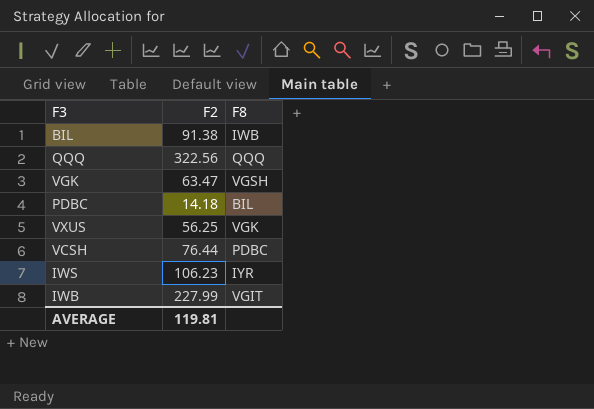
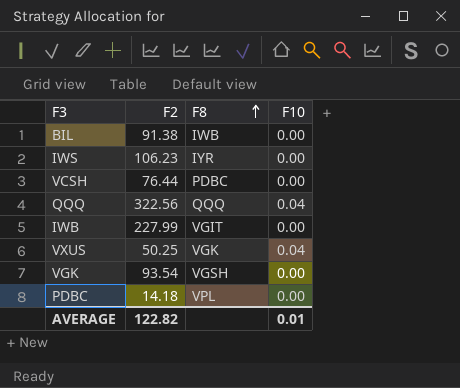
row order: none -> F8 ascending
column F10 | position: none -> 4
VXUS | F2: 56.25 -> 50.25
VGK | F2: 63.47 -> 93.54
PDBC | F8: BIL -> VPL
AVERAGE | F2: 119.81 -> 122.82

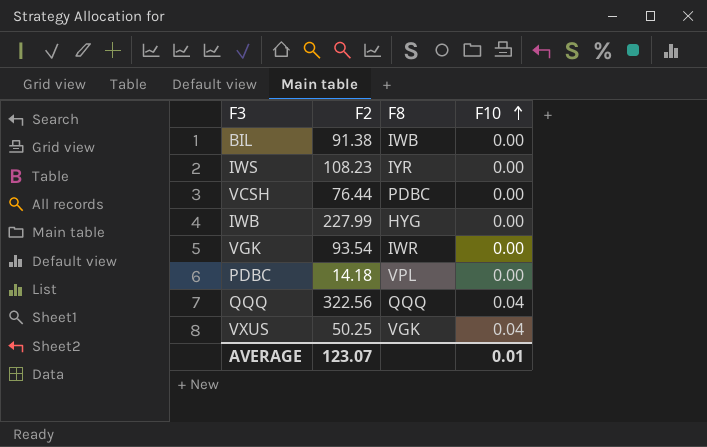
row order: F8 ascending -> F10 ascending
IWS | F2: 106.23 -> 108.23
IWB | F8: VGIT -> HYG
VGK | F8: VGSH -> IWR
AVERAGE | F2: 122.82 -> 123.07

